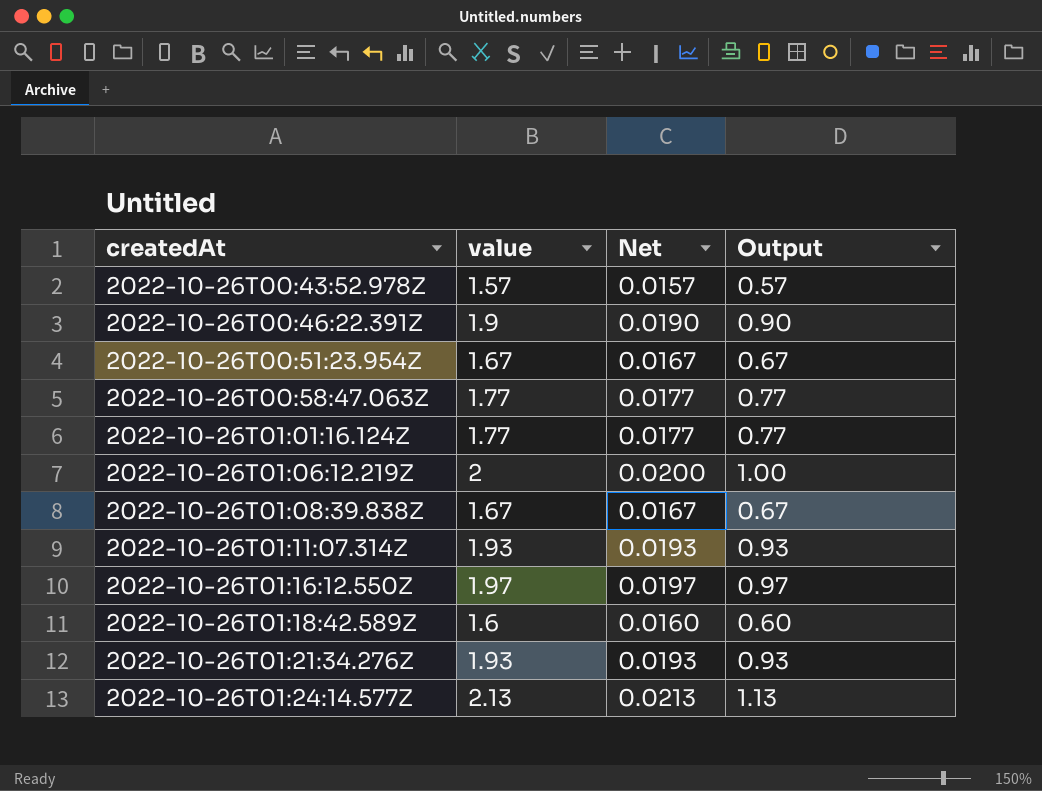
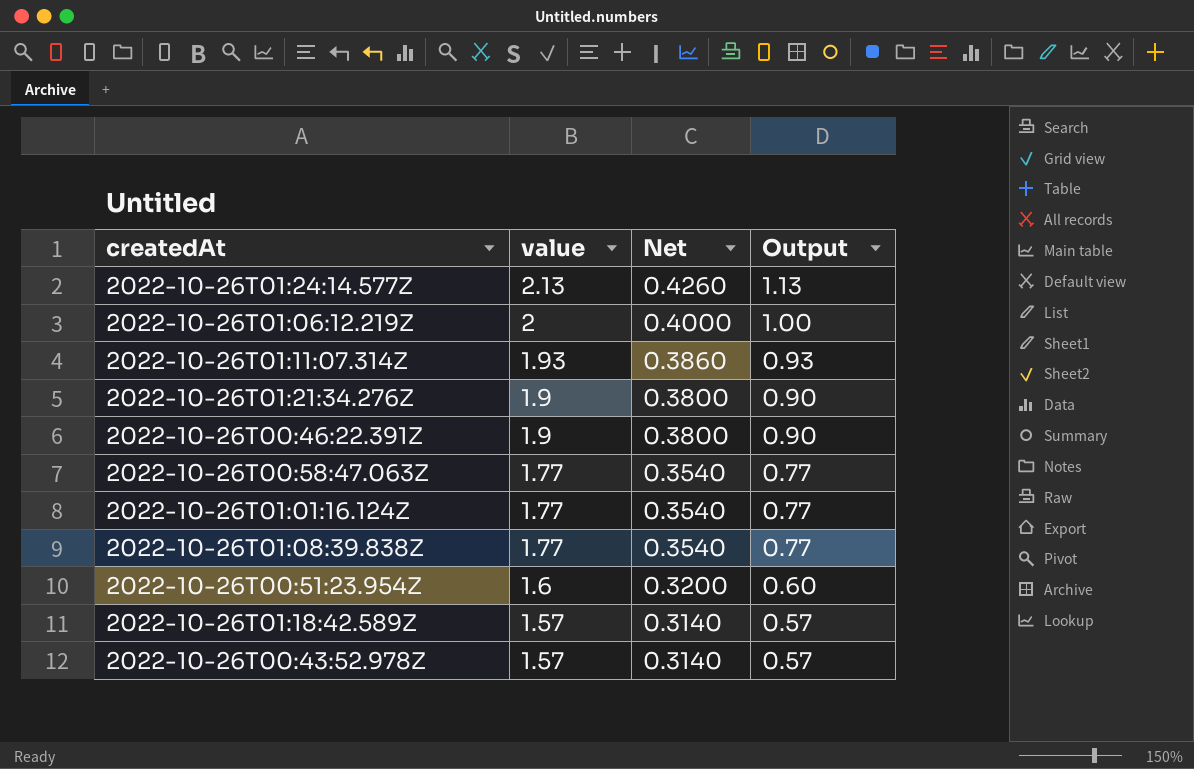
row order: createdAt ascending -> value descending
column Net | formula: [value] * 0.01 -> [value] * 0.2
row 2022-10-26T01:16:12.550Z: 1.97 | 0.0197 | 0.97 -> none
2022-10-26T01:21:34.276Z | value: 1.93 -> 1.9
2022-10-26T01:21:34.276Z | Output: 0.93 -> 0.90
2022-10-26T01:08:39.838Z | value: 1.67 -> 1.77
2022-10-26T01:08:39.838Z | Output: 0.67 -> 0.77
2022-10-26T00:51:23.954Z | value: 1.67 -> 1.6
2022-10-26T00:51:23.954Z | Output: 0.67 -> 0.60
2022-10-26T01:18:42.589Z | value: 1.6 -> 1.57
2022-10-26T01:18:42.589Z | Output: 0.60 -> 0.57

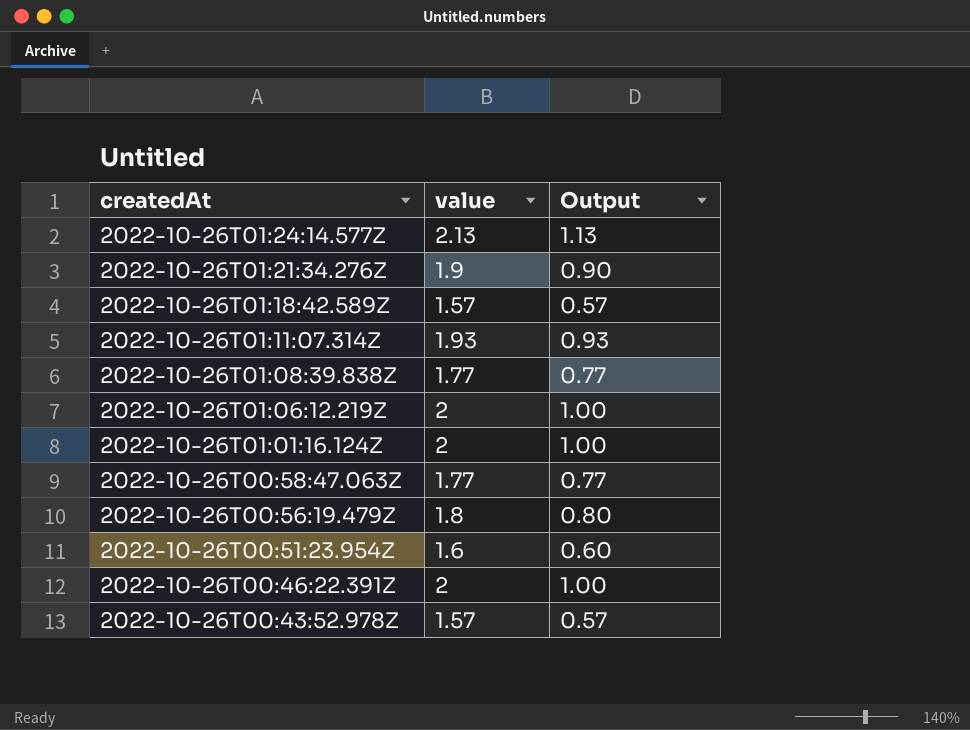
row order: value descending -> createdAt descending
column Net | formula: [value] * 0.2 -> none
2022-10-26T01:01:16.124Z | value: 1.77 -> 2
2022-10-26T01:01:16.124Z | Output: 0.77 -> 1.00
row 2022-10-26T00:56:19.479Z: none -> 1.8 | 0.80
2022-10-26T00:46:22.391Z | value: 1.9 -> 2
2022-10-26T00:46:22.391Z | Output: 0.90 -> 1.00

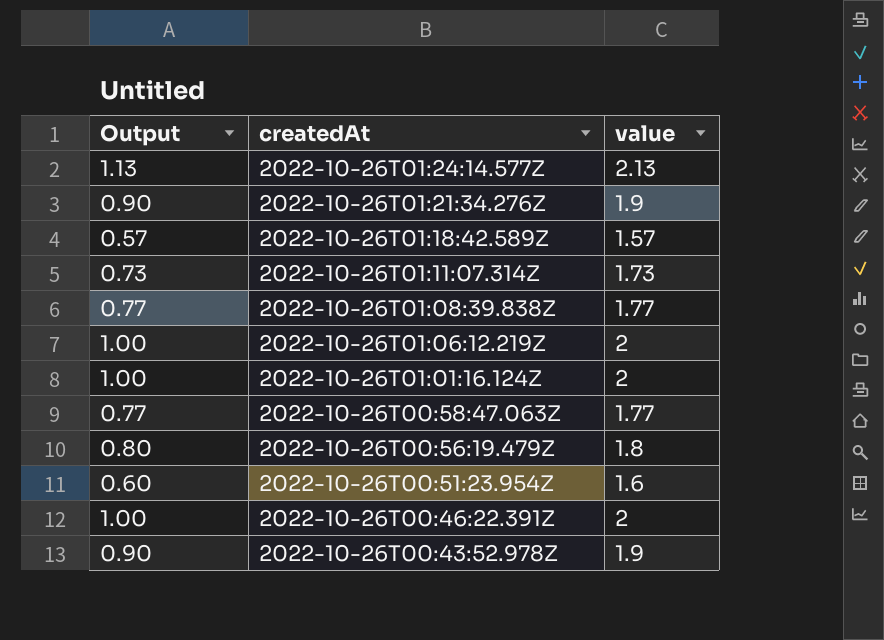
column Output | position: 3 -> 1
2022-10-26T01:11:07.314Z | Output: 0.93 -> 0.73
2022-10-26T01:11:07.314Z | value: 1.93 -> 1.73
2022-10-26T00:43:52.978Z | Output: 0.57 -> 0.90
2022-10-26T00:43:52.978Z | value: 1.57 -> 1.9

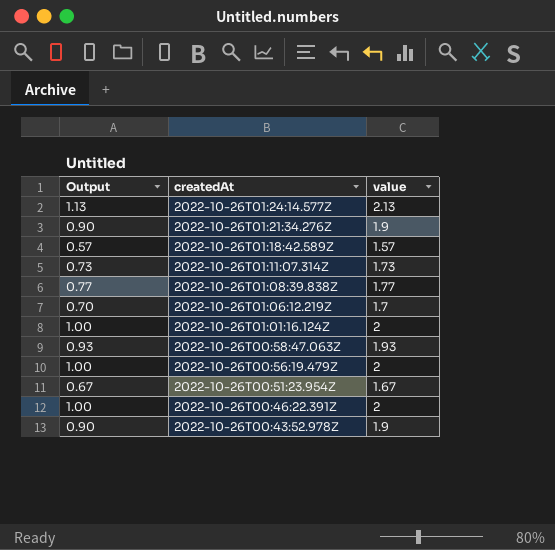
2022-10-26T01:06:12.219Z | Output: 1.00 -> 0.70
2022-10-26T01:06:12.219Z | value: 2 -> 1.7
2022-10-26T00:58:47.063Z | Output: 0.77 -> 0.93
2022-10-26T00:58:47.063Z | value: 1.77 -> 1.93
2022-10-26T00:56:19.479Z | Output: 0.80 -> 1.00
2022-10-26T00:56:19.479Z | value: 1.8 -> 2
2022-10-26T00:51:23.954Z | Output: 0.60 -> 0.67
2022-10-26T00:51:23.954Z | value: 1.6 -> 1.67

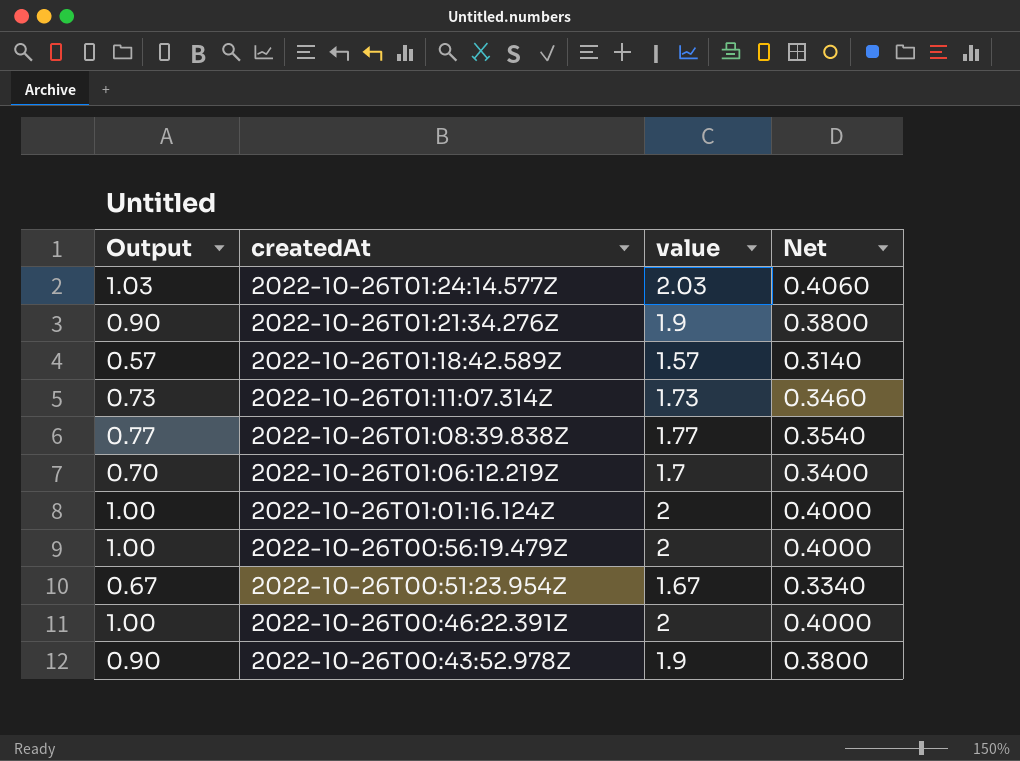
column Net | formula: none -> [value] * 0.2
row 2022-10-26T00:58:47.063Z: 0.93 | 1.93 -> none
2022-10-26T01:24:14.577Z | Output: 1.13 -> 1.03
2022-10-26T01:24:14.577Z | value: 2.13 -> 2.03

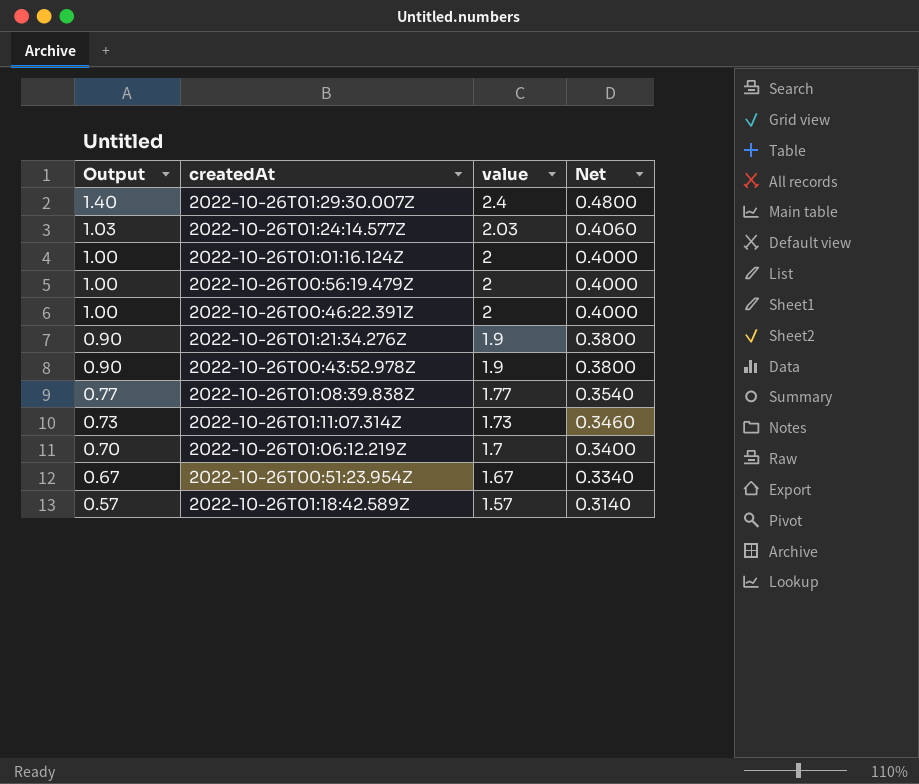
row order: createdAt descending -> Output descending
row 2022-10-26T01:29:30.007Z: none -> 1.40 | 2.4 | 0.4800

